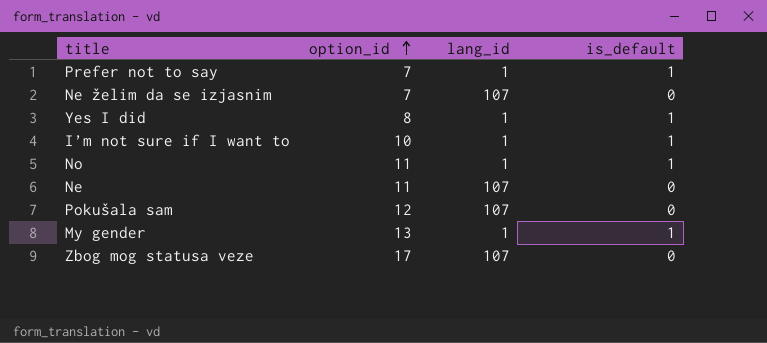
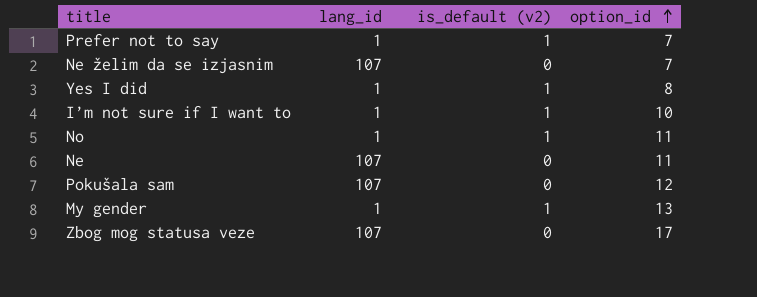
column name: is_default -> is_default (v2)
column option_id | position: 2 -> 4

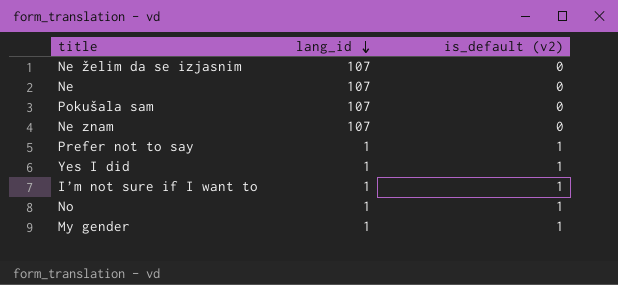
row order: option_id ascending -> lang_id descending
column option_id | position: 4 -> none
row Zbog mog statusa veze: 107 | 0 | 17 -> none
row Ne znam: none -> 107 | 0

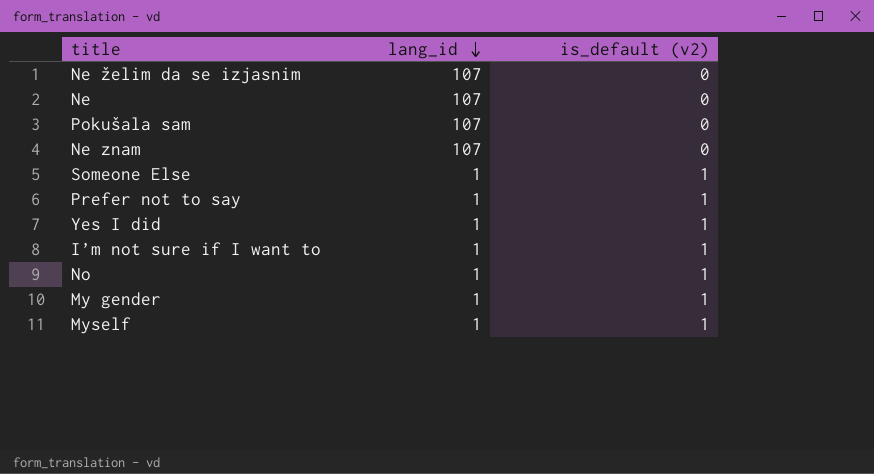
row Someone Else: none -> 1 | 1
row Myself: none -> 1 | 1

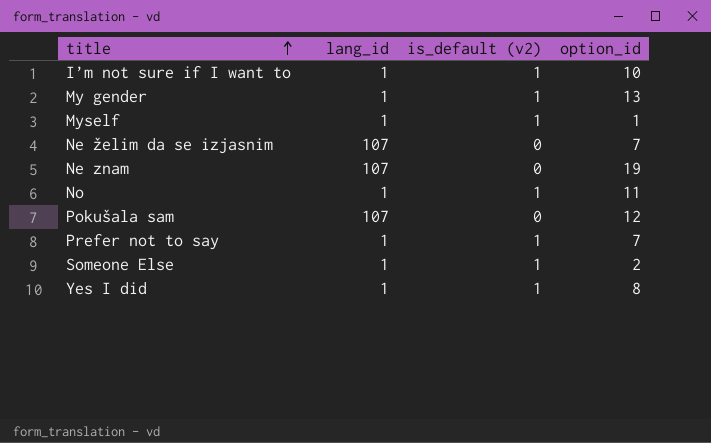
row order: lang_id descending -> title ascending
column option_id | position: none -> 4
row Ne: 107 | 0 -> none

